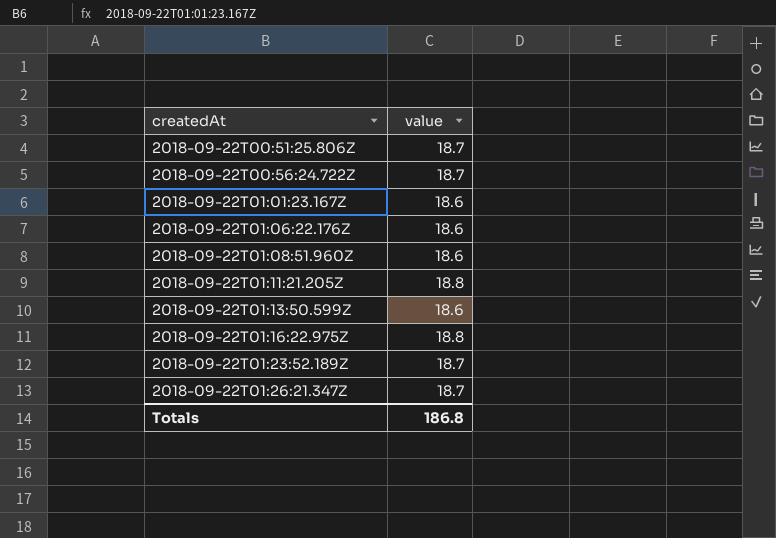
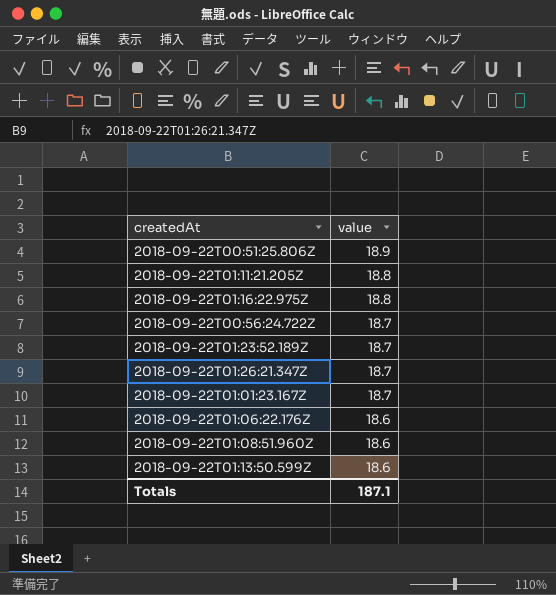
row order: createdAt ascending -> value descending
2018-09-22T00:51:25.806Z | value: 18.7 -> 18.9
2018-09-22T01:01:23.167Z | value: 18.6 -> 18.7
Totals | value: 186.8 -> 187.1

